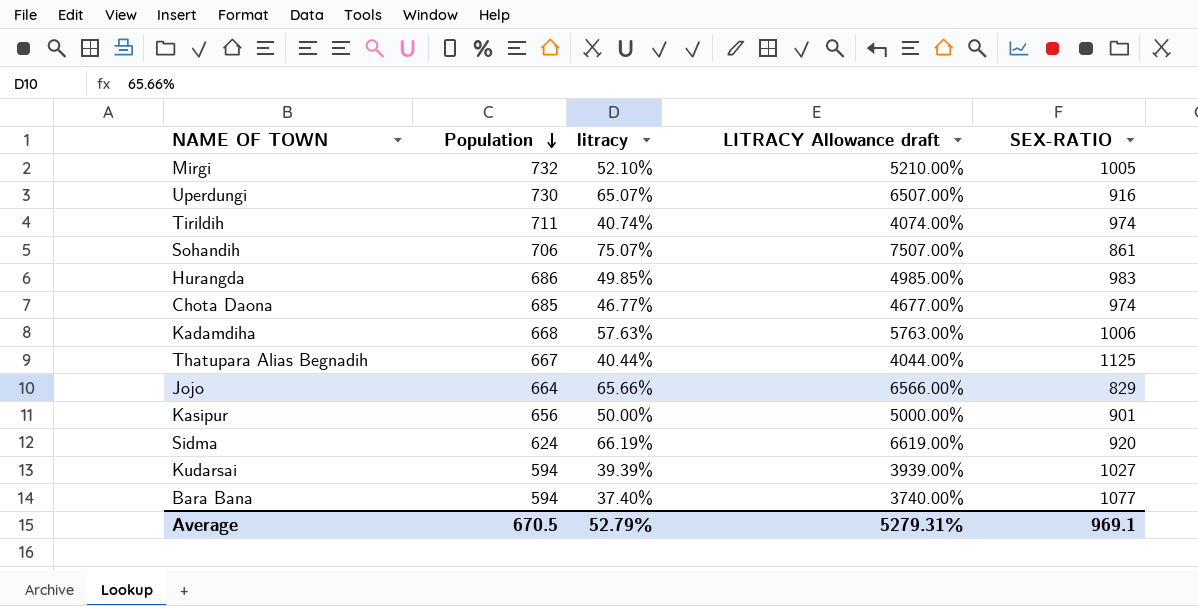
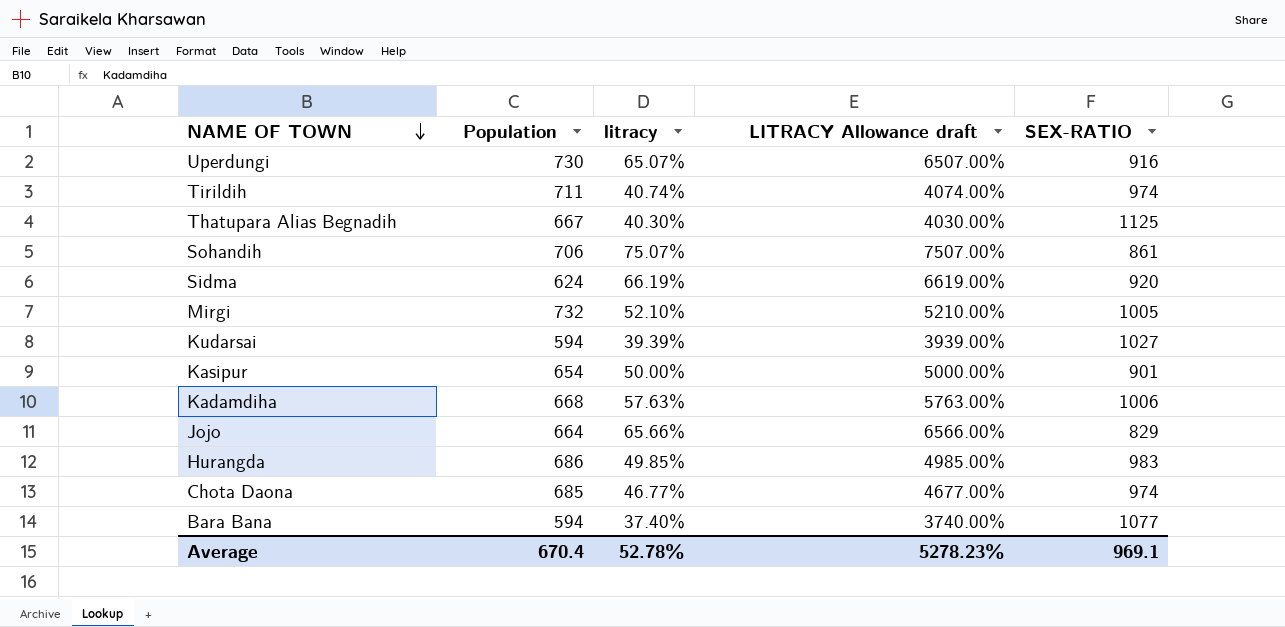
row order: Population descending -> NAME OF TOWN descending
Thatupara Alias Begnadih | litracy: 40.44% -> 40.30%
Thatupara Alias Begnadih | LITRACY Allowance draft: 4044.00% -> 4030.00%
Kasipur | Population: 656 -> 654
Average | Population: 670.5 -> 670.4
Average | litracy: 52.79% -> 52.78%
Average | LITRACY Allowance draft: 5279.31% -> 5278.23%

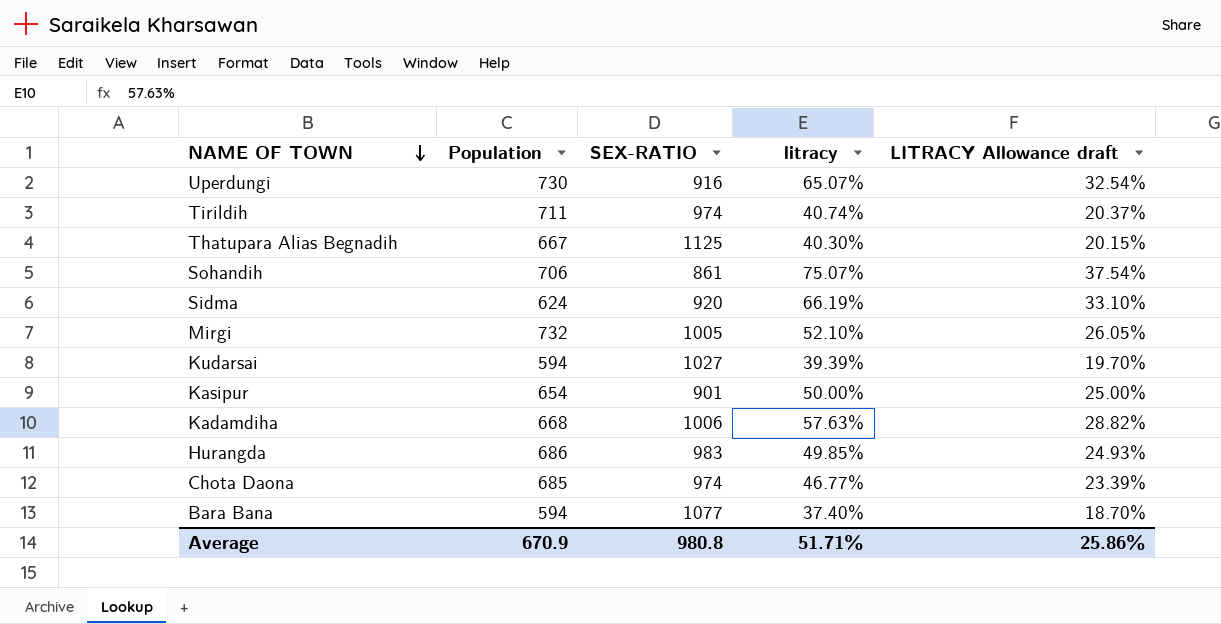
column SEX-RATIO | position: 5 -> 3
column LITRACY Allowance draft | formula: [litracy] * 100 -> [litracy] * 0.5
row Jojo: 664 | 65.66% | 6566.00% | 829 -> none
Average | Population: 670.4 -> 670.9
Average | SEX-RATIO: 969.1 -> 980.8
Average | litracy: 52.78% -> 51.71%
Average | LITRACY Allowance draft: 5278.23% -> 25.86%

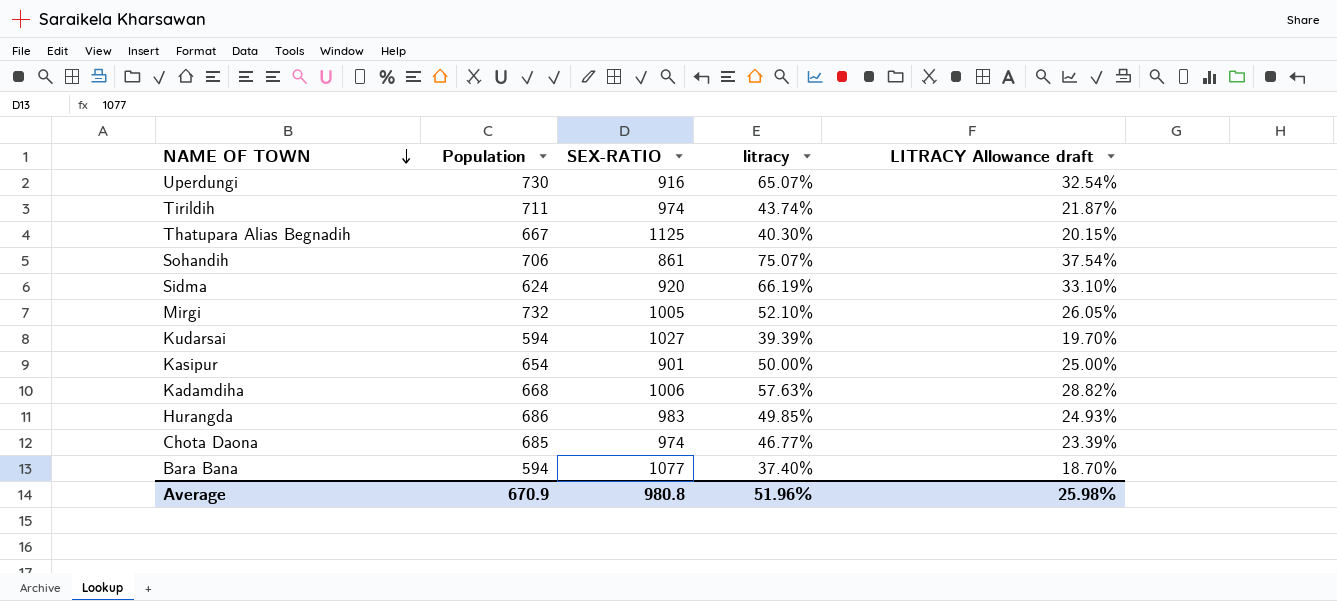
Tirildih | litracy: 40.74% -> 43.74%
Tirildih | LITRACY Allowance draft: 20.37% -> 21.87%
Average | litracy: 51.71% -> 51.96%
Average | LITRACY Allowance draft: 25.86% -> 25.98%

